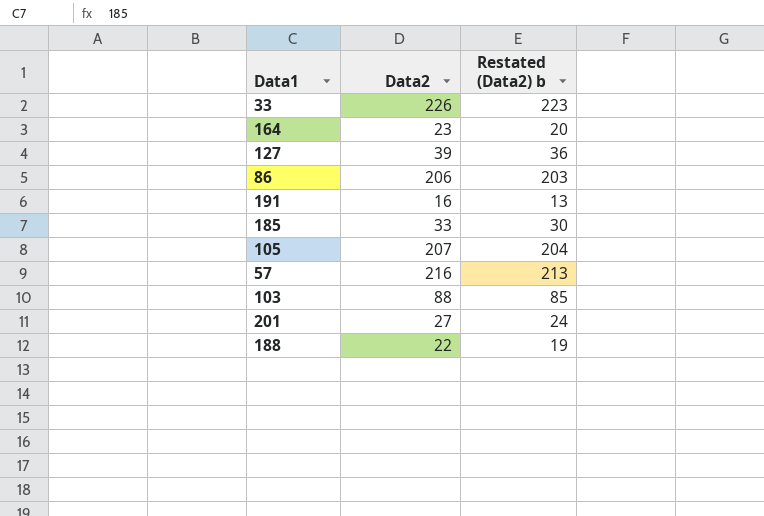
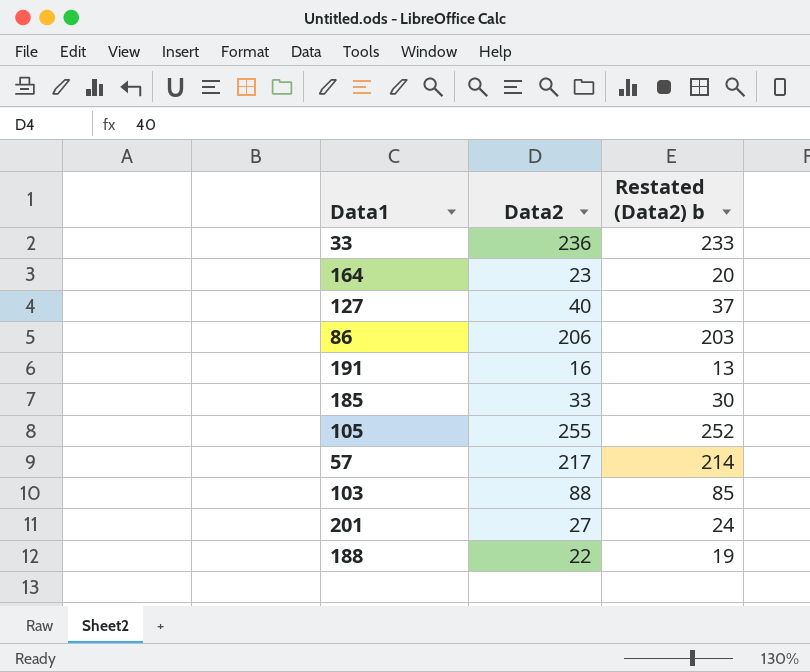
33 | Data2: 226 -> 236
33 | Restated (Data2) b: 223 -> 233
127 | Data2: 39 -> 40
127 | Restated (Data2) b: 36 -> 37
105 | Data2: 207 -> 255
105 | Restated (Data2) b: 204 -> 252
57 | Data2: 216 -> 217
57 | Restated (Data2) b: 213 -> 214

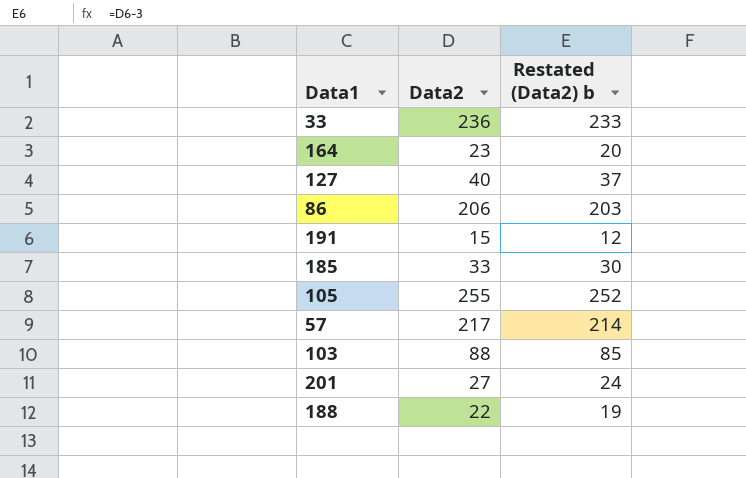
191 | Data2: 16 -> 15
191 | Restated (Data2) b: 13 -> 12

